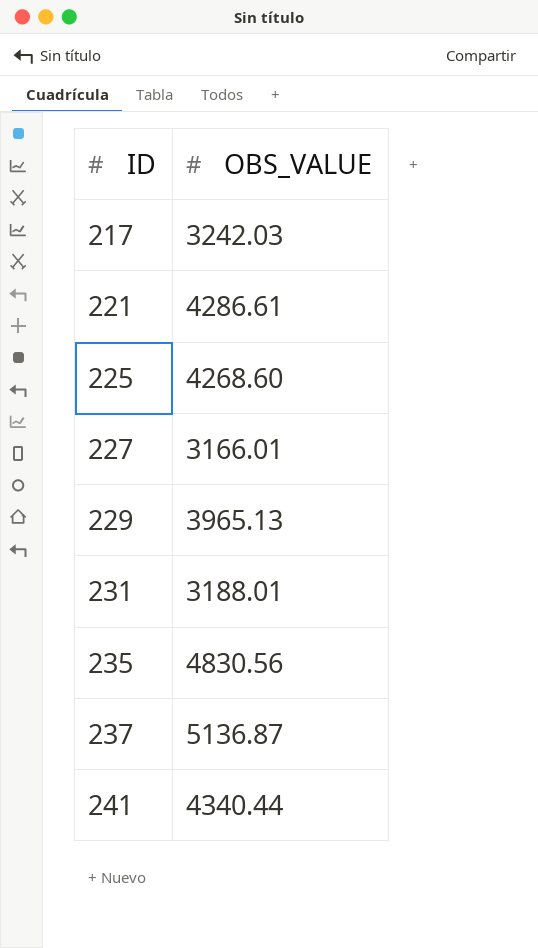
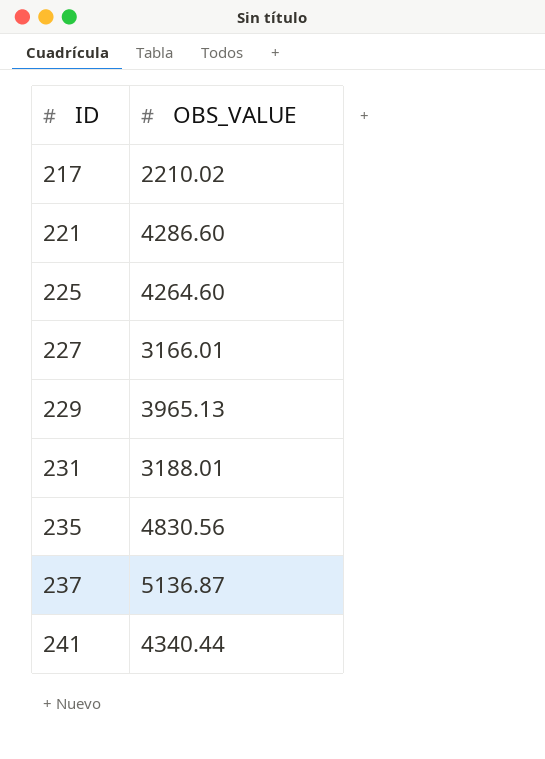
217 | OBS_VALUE: 3242.03 -> 2210.02
221 | OBS_VALUE: 4286.61 -> 4286.60
225 | OBS_VALUE: 4268.60 -> 4264.60

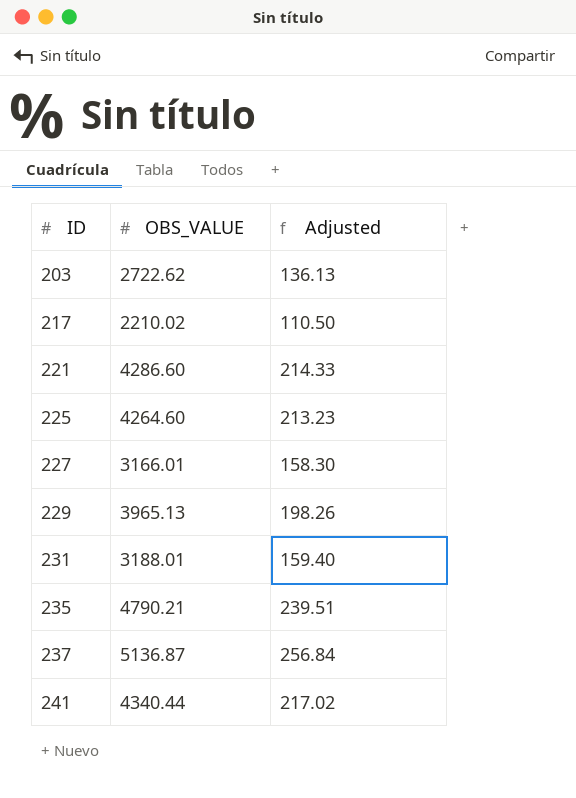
column Adjusted | formula: none -> [OBS_VALUE] * 0.05
row 203: none -> 2722.62 | 136.13
235 | OBS_VALUE: 4830.56 -> 4790.21

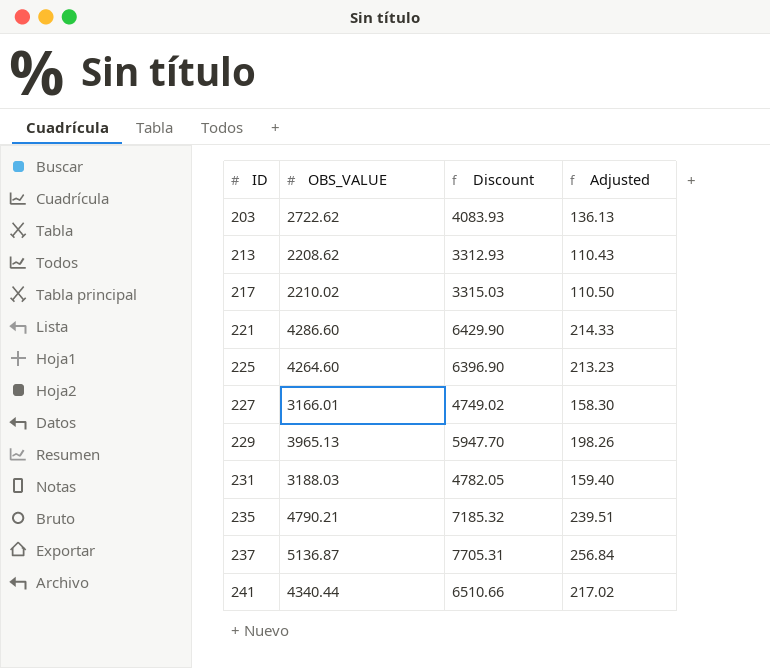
column Discount | formula: none -> [OBS_VALUE] * 1.5
row 213: none -> 2208.62 | 3312.93 | 110.43
231 | OBS_VALUE: 3188.01 -> 3188.03

